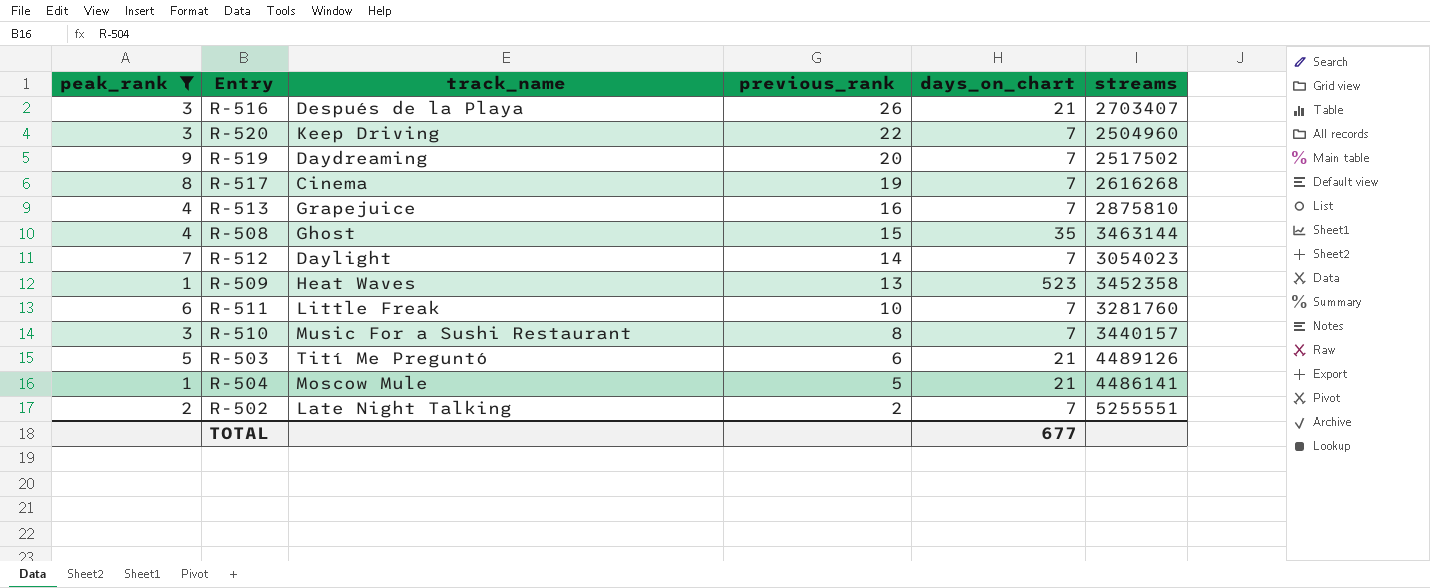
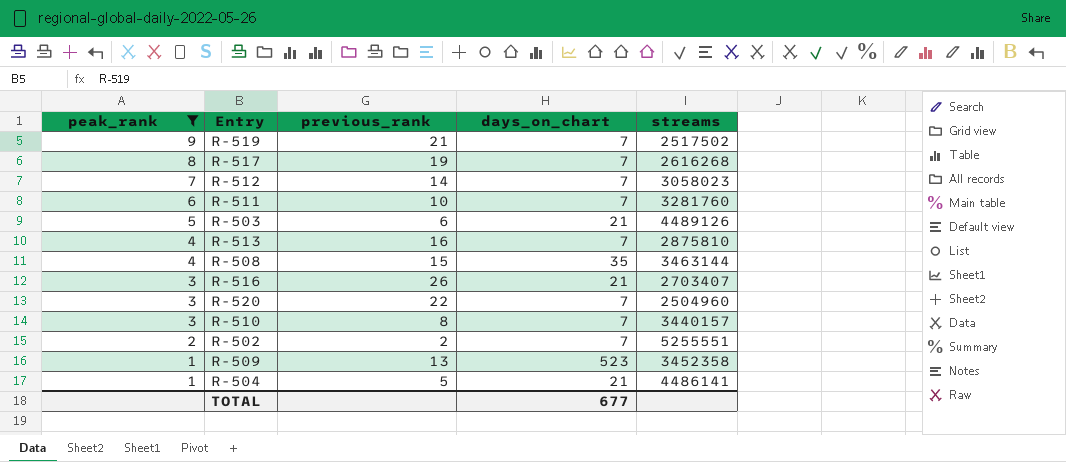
row order: previous_rank descending -> peak_rank descending
column track_name | position: 3 -> none
R-519 | previous_rank: 20 -> 21
R-512 | streams: 3054023 -> 3058023

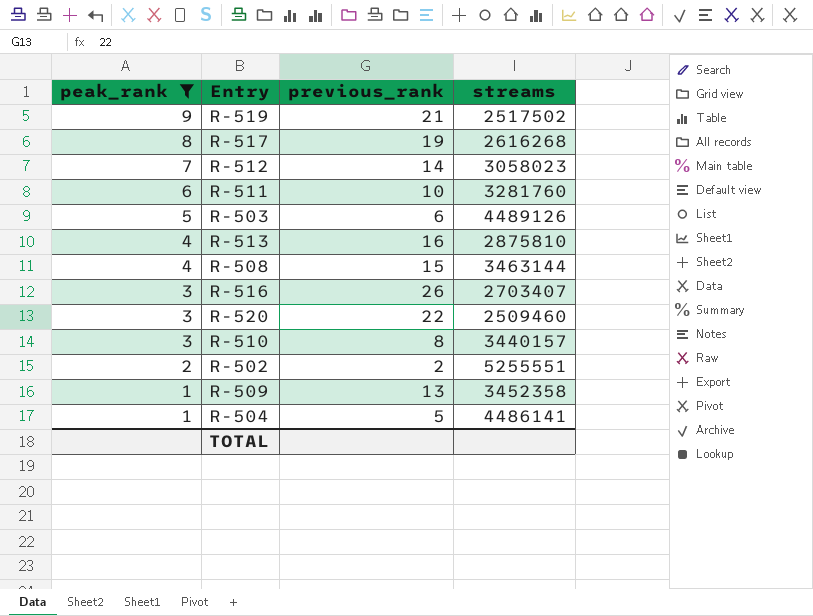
column days_on_chart | position: 4 -> none
R-520 | streams: 2504960 -> 2509460

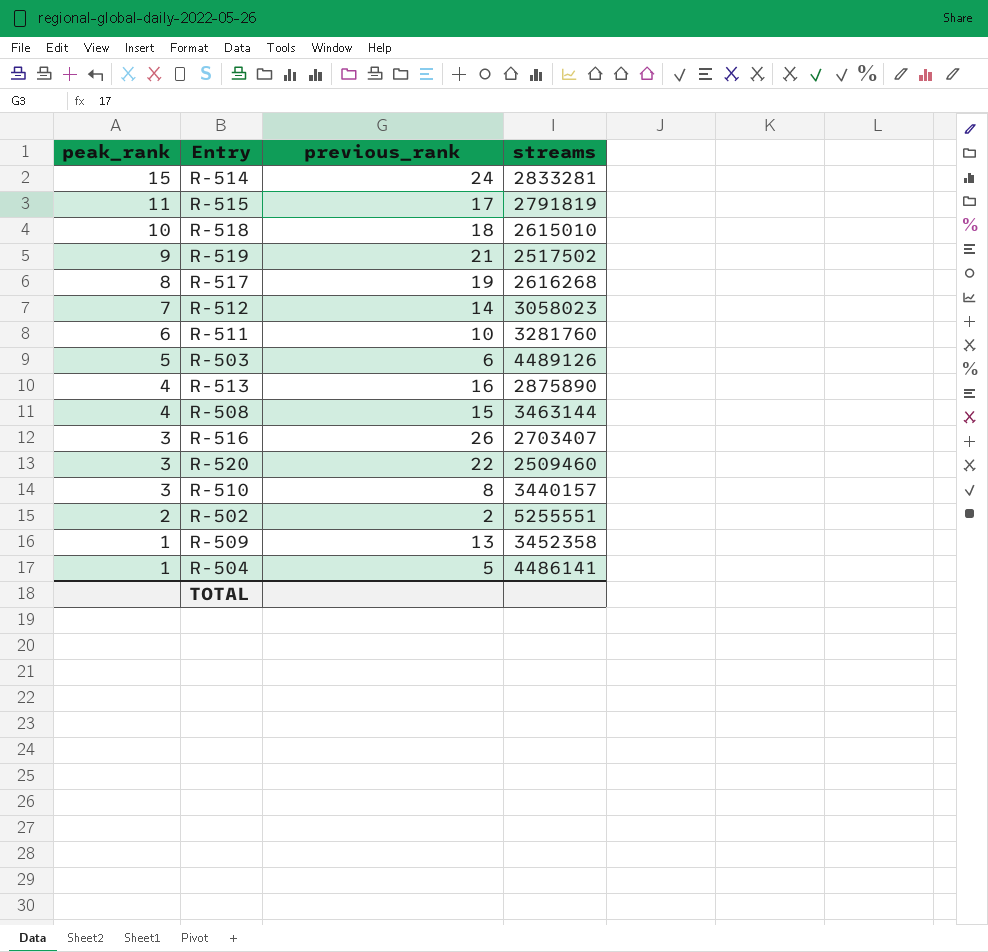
filter: peak_rank <= 9 -> none
R-513 | streams: 2875810 -> 2875890

